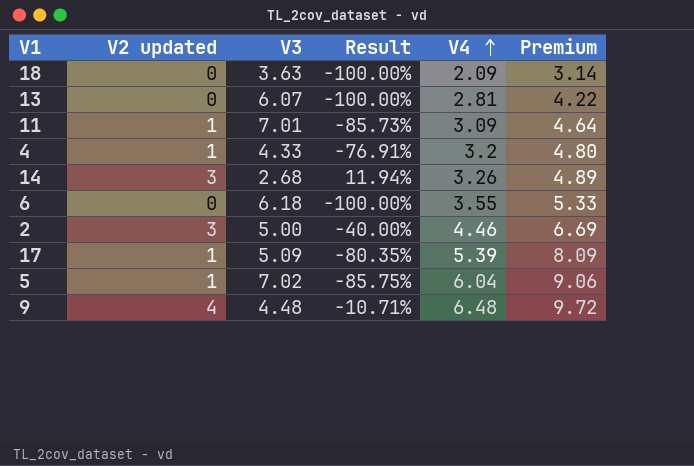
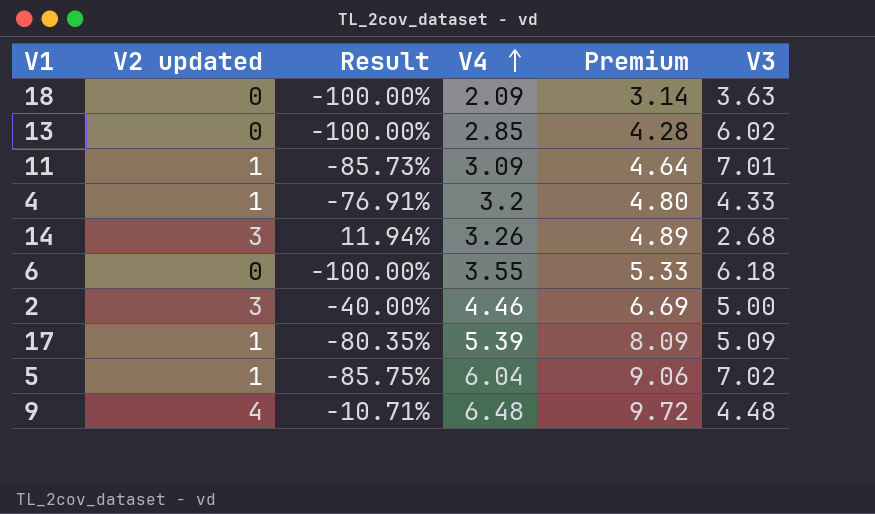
column V3 | position: 3 -> 6
13 | V4: 2.81 -> 2.85
13 | Premium: 4.22 -> 4.28
13 | V3: 6.07 -> 6.02

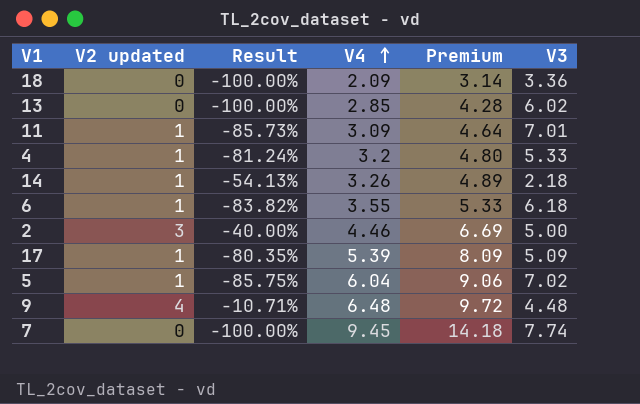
18 | V3: 3.63 -> 3.36
4 | Result: -76.91% -> -81.24%
4 | V3: 4.33 -> 5.33
14 | V2 updated: 3 -> 1
14 | Result: 11.94% -> -54.13%
14 | V3: 2.68 -> 2.18
6 | V2 updated: 0 -> 1
6 | Result: -100.00% -> -83.82%
row 7: none -> 0 | -100.00% | 9.45 | 14.18 | 7.74

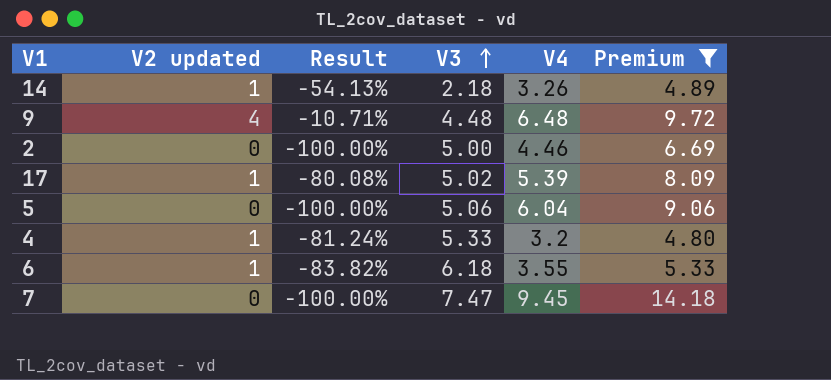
filter: none -> Premium >= 4.80
row order: V4 ascending -> V3 ascending
column V3 | position: 6 -> 4
2 | V2 updated: 3 -> 0
2 | Result: -40.00% -> -100.00%
17 | Result: -80.35% -> -80.08%
17 | V3: 5.09 -> 5.02
5 | V2 updated: 1 -> 0
5 | Result: -85.75% -> -100.00%
5 | V3: 7.02 -> 5.06
7 | V3: 7.74 -> 7.47

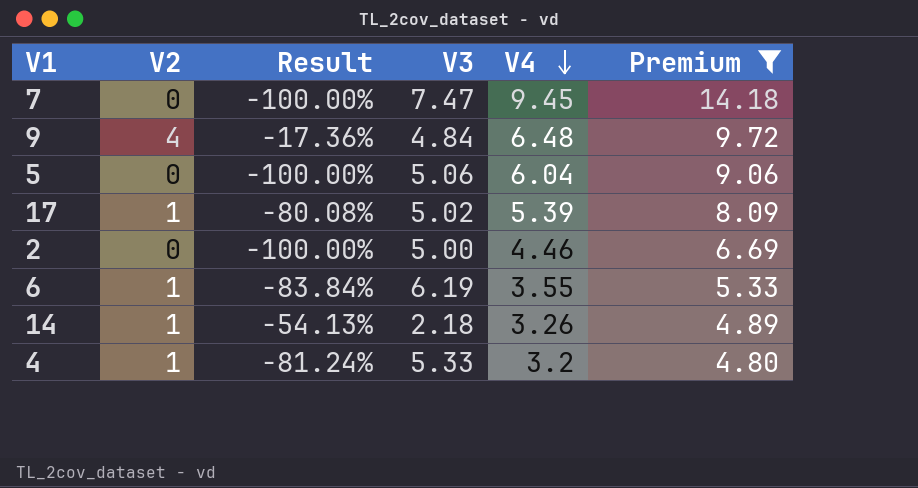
row order: V3 ascending -> V4 descending
column name: V2 updated -> V2
9 | Result: -10.71% -> -17.36%
9 | V3: 4.48 -> 4.84
6 | Result: -83.82% -> -83.84%
6 | V3: 6.18 -> 6.19

